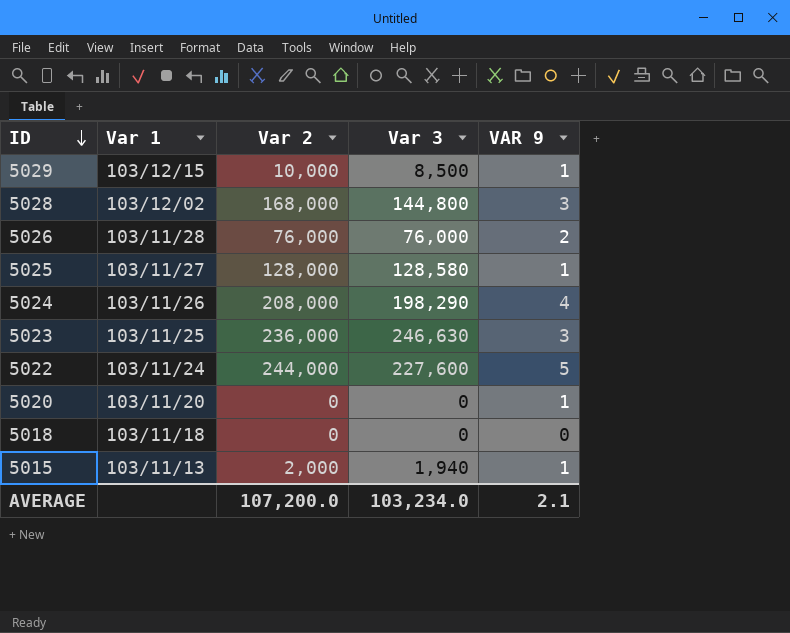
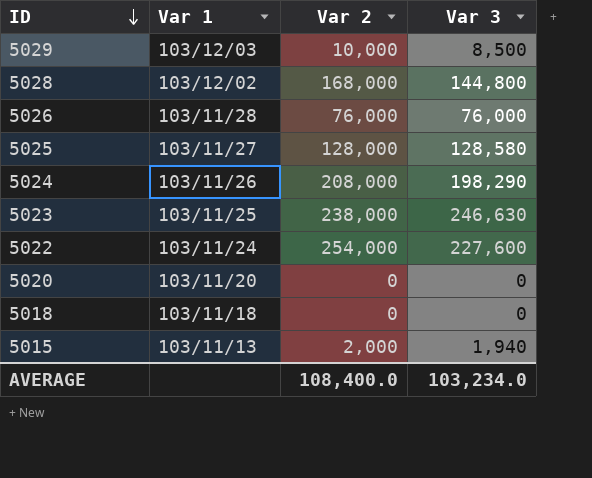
column VAR 9 | position: 5 -> none
5029 | Var 1: 103/12/15 -> 103/12/03
5023 | Var 2: 236,000 -> 238,000
5022 | Var 2: 244,000 -> 254,000
AVERAGE | Var 2: 107,200.0 -> 108,400.0

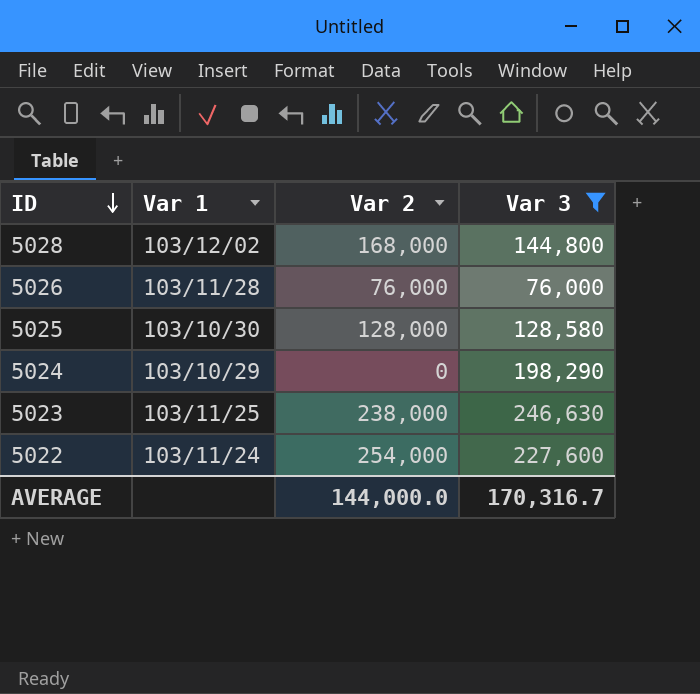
filter: none -> Var 3 >= 76,000
5025 | Var 1: 103/11/27 -> 103/10/30
5024 | Var 1: 103/11/26 -> 103/10/29
5024 | Var 2: 208,000 -> 0
AVERAGE | Var 2: 108,400.0 -> 144,000.0
AVERAGE | Var 3: 103,234.0 -> 170,316.7

